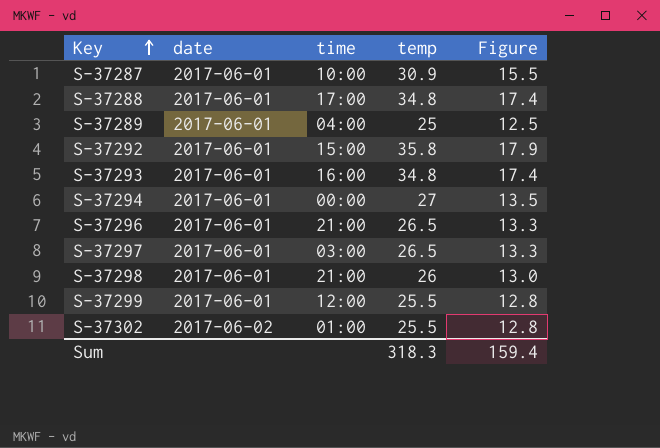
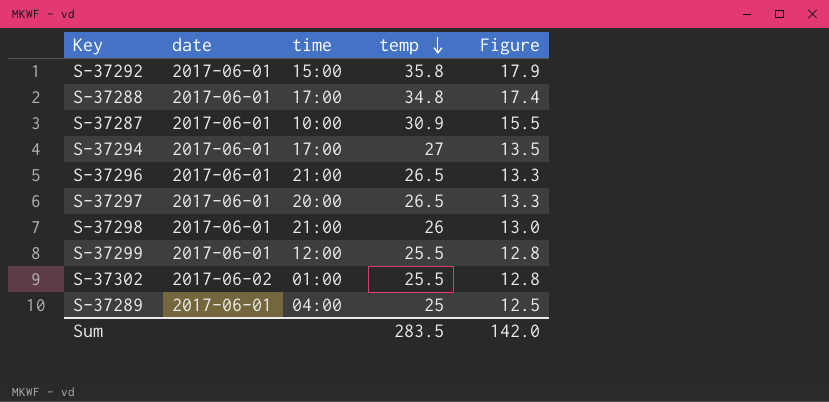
row order: Key ascending -> temp descending
row S-37293: 2017-06-01 | 16:00 | 34.8 | 17.4 -> none
S-37294 | time: 00:00 -> 17:00
S-37297 | time: 03:00 -> 20:00
Sum | temp: 318.3 -> 283.5
Sum | Figure: 159.4 -> 142.0

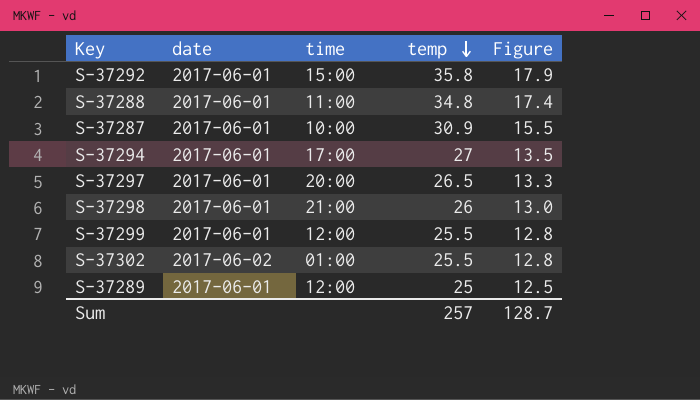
row S-37296: 2017-06-01 | 21:00 | 26.5 | 13.3 -> none
S-37288 | time: 17:00 -> 11:00
S-37289 | time: 04:00 -> 12:00
Sum | temp: 283.5 -> 257
Sum | Figure: 142.0 -> 128.7

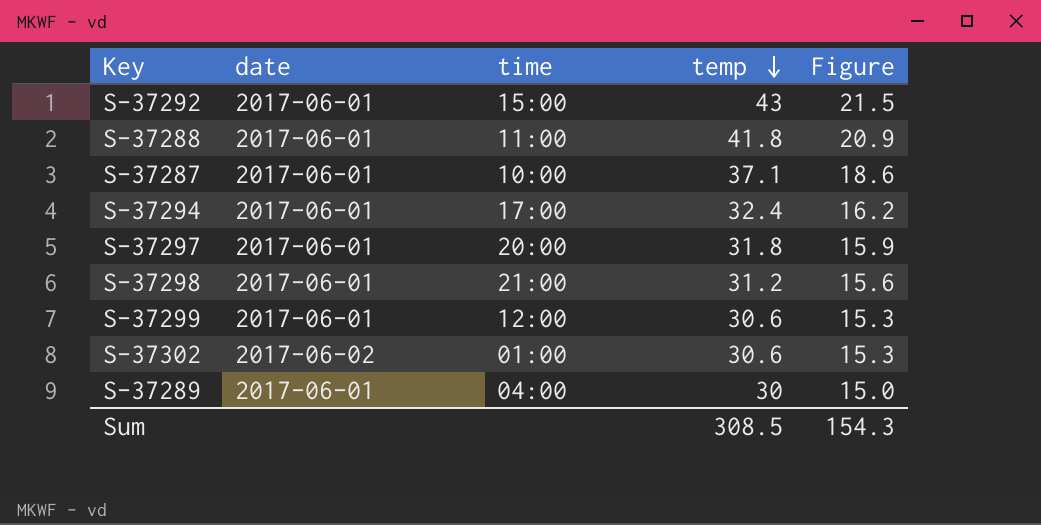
S-37292 | temp: 35.8 -> 43
S-37292 | Figure: 17.9 -> 21.5
S-37288 | temp: 34.8 -> 41.8
S-37288 | Figure: 17.4 -> 20.9
S-37287 | temp: 30.9 -> 37.1
S-37287 | Figure: 15.5 -> 18.6
S-37294 | temp: 27 -> 32.4
S-37294 | Figure: 13.5 -> 16.2
S-37297 | temp: 26.5 -> 31.8
S-37297 | Figure: 13.3 -> 15.9
S-37298 | temp: 26 -> 31.2
S-37298 | Figure: 13.0 -> 15.6
S-37299 | temp: 25.5 -> 30.6
S-37299 | Figure: 12.8 -> 15.3
S-37302 | temp: 25.5 -> 30.6
S-37302 | Figure: 12.8 -> 15.3
S-37289 | time: 12:00 -> 04:00
S-37289 | temp: 25 -> 30
S-37289 | Figure: 12.5 -> 15.0
Sum | temp: 257 -> 308.5
Sum | Figure: 128.7 -> 154.3

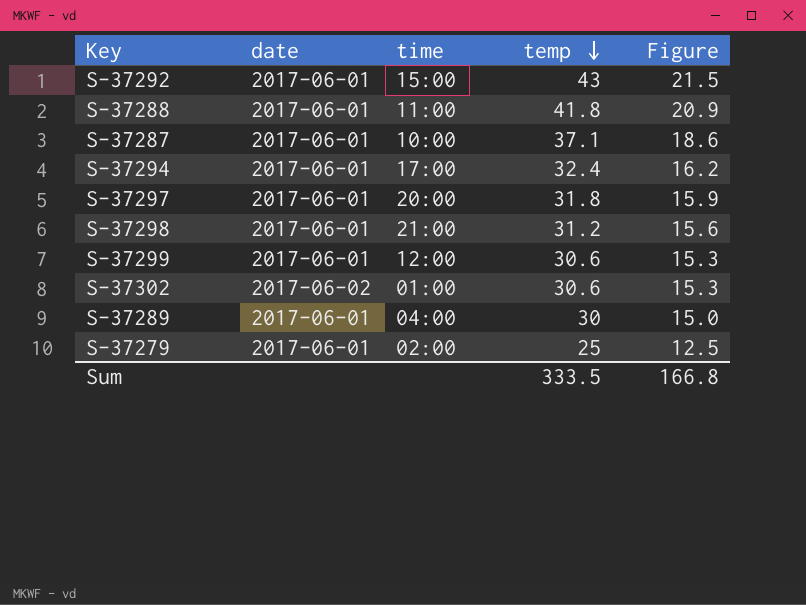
row S-37279: none -> 2017-06-01 | 02:00 | 25 | 12.5
Sum | temp: 308.5 -> 333.5
Sum | Figure: 154.3 -> 166.8

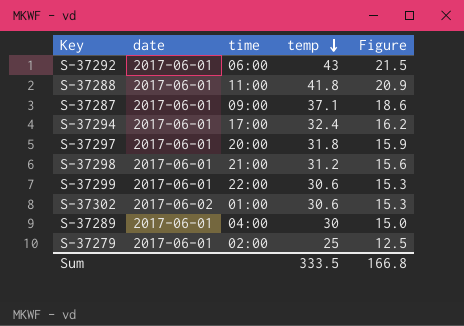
S-37292 | time: 15:00 -> 06:00
S-37287 | time: 10:00 -> 09:00
S-37299 | time: 12:00 -> 22:00

